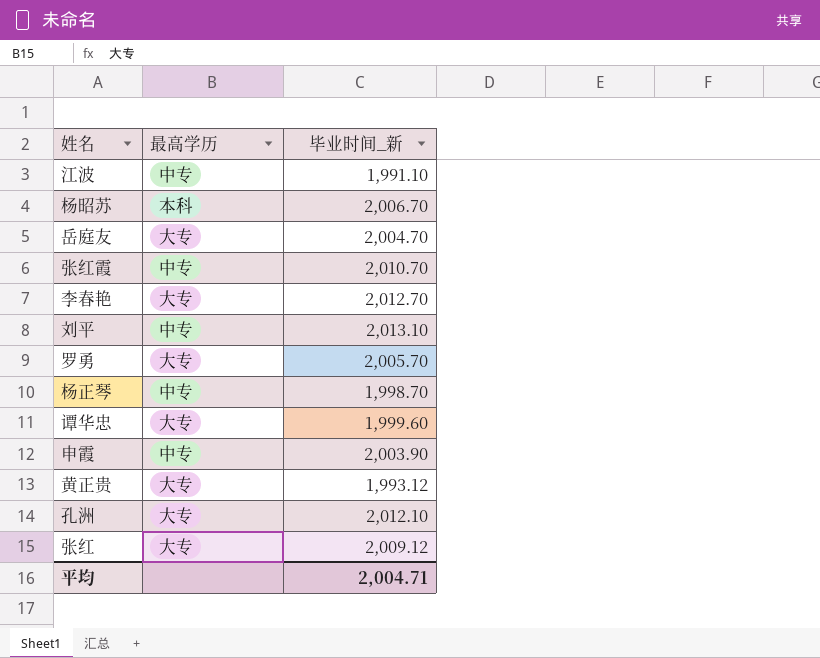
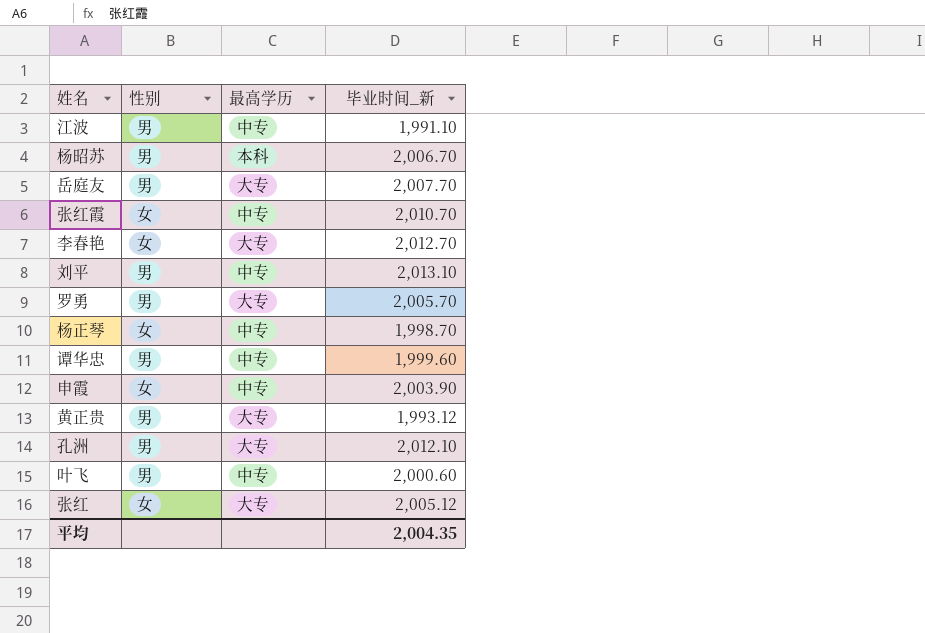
column 性别 | position: none -> 2
岳庭友 | 毕业时间_新: 2,004.70 -> 2,007.70
谭华忠 | 最高学历: 大专 -> 中专
row 叶飞: none -> 男 | 中专 | 2,000.60
张红 | 毕业时间_新: 2,009.12 -> 2,005.12
平均 | 毕业时间_新: 2,004.71 -> 2,004.35

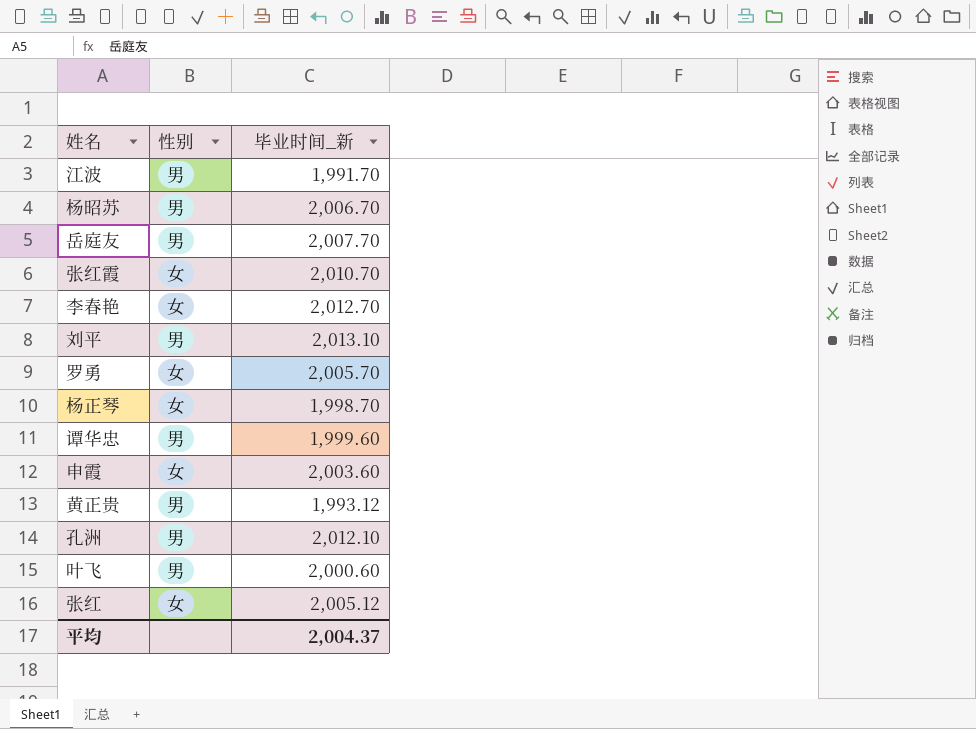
column 最高学历 | position: 3 -> none
江波 | 毕业时间_新: 1,991.10 -> 1,991.70
罗勇 | 性别: 男 -> 女
申霞 | 毕业时间_新: 2,003.90 -> 2,003.60
平均 | 毕业时间_新: 2,004.35 -> 2,004.37

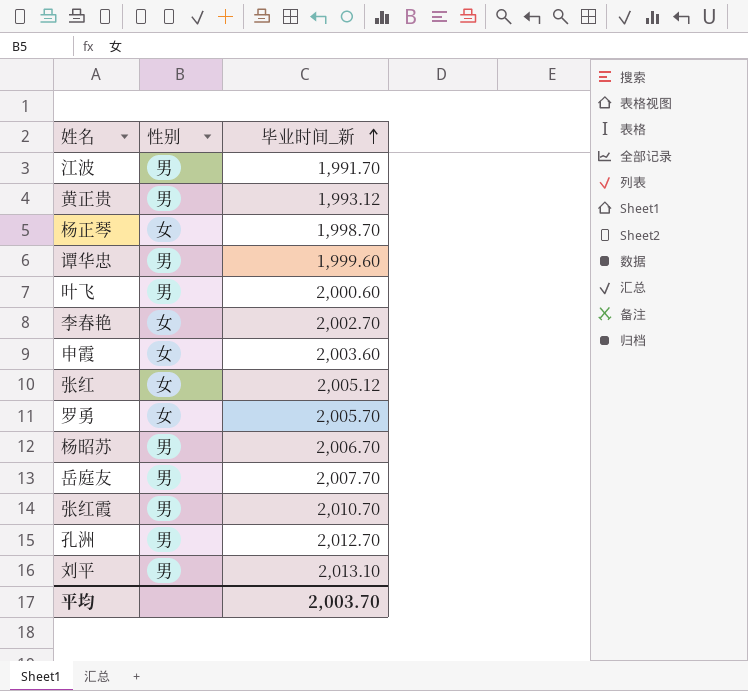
row order: none -> 毕业时间_新 ascending
李春艳 | 毕业时间_新: 2,012.70 -> 2,002.70
张红霞 | 性别: 女 -> 男
孔洲 | 毕业时间_新: 2,012.10 -> 2,012.70
平均 | 毕业时间_新: 2,004.37 -> 2,003.70

